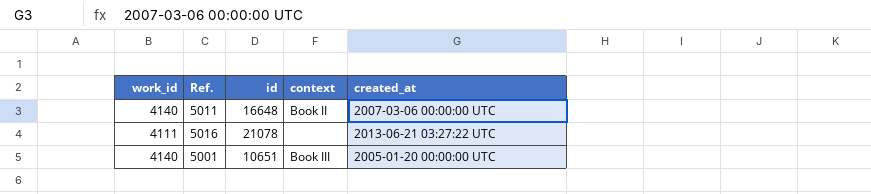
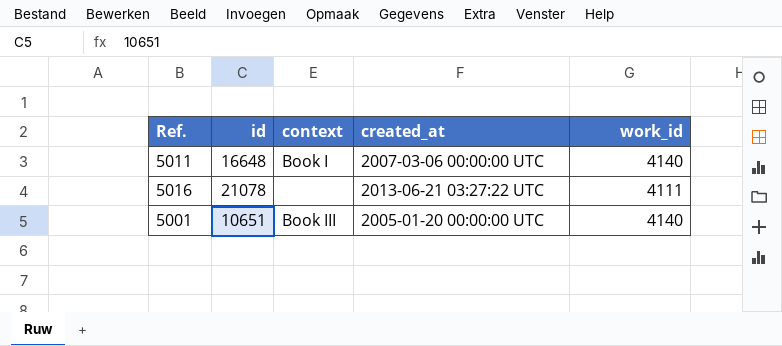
column work_id | position: 1 -> 5
5011 | context: Book II -> Book I

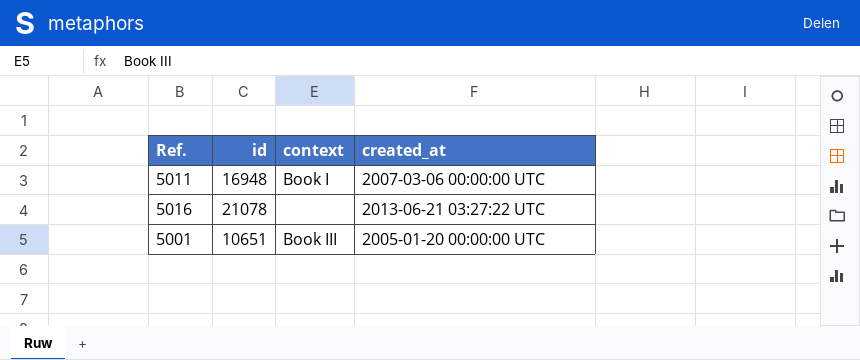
column work_id | position: 5 -> none
5011 | id: 16648 -> 16948

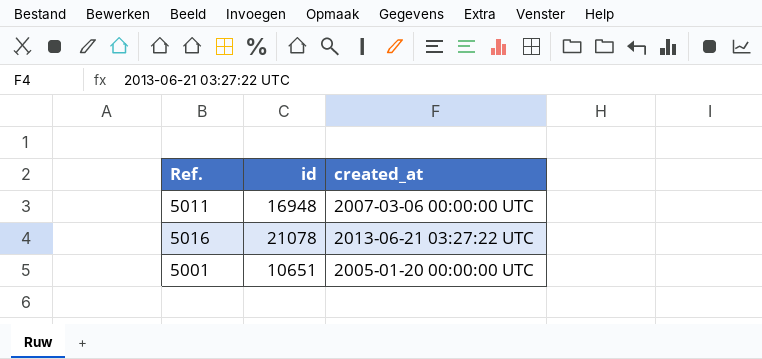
column context | position: 3 -> none

